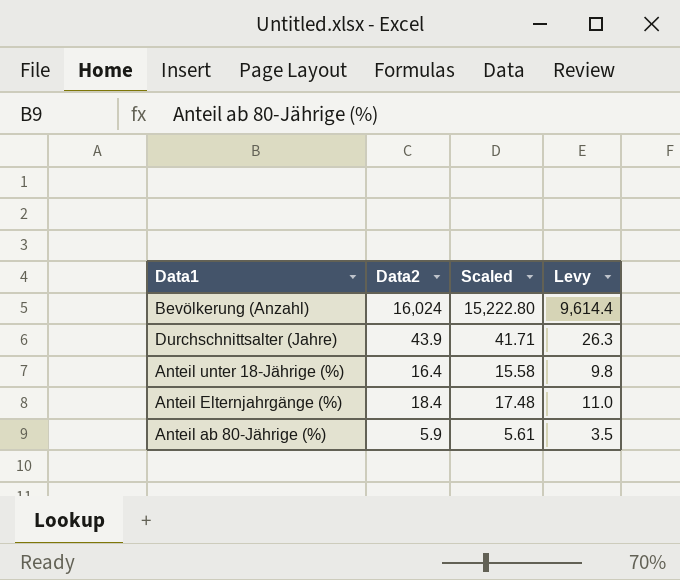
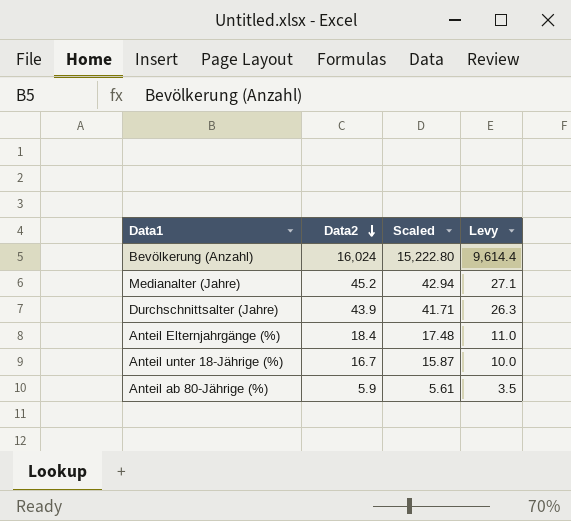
row order: none -> Data2 descending
row Medianalter (Jahre): none -> 45.2 | 42.94 | 27.1
Anteil unter 18-Jährige (%) | Data2: 16.4 -> 16.7
Anteil unter 18-Jährige (%) | Scaled: 15.58 -> 15.87
Anteil unter 18-Jährige (%) | Levy: 9.8 -> 10.0

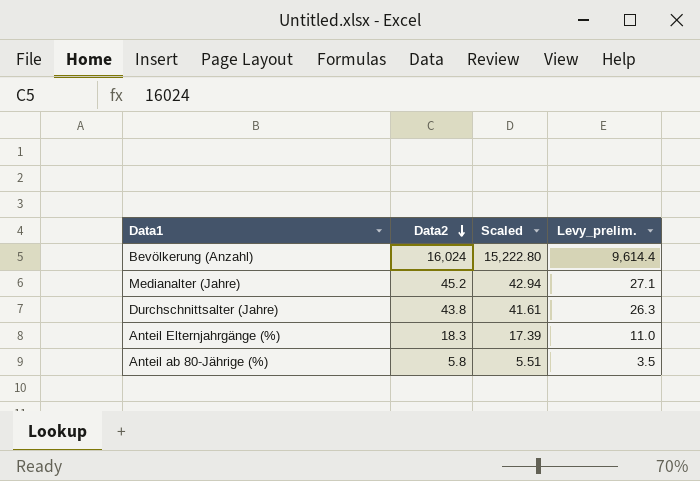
column name: Levy -> Levy_prelim.
row Anteil unter 18-Jährige (%): 16.7 | 15.87 | 10.0 -> none
Durchschnittsalter (Jahre) | Data2: 43.9 -> 43.8
Durchschnittsalter (Jahre) | Scaled: 41.71 -> 41.61
Anteil Elternjahrgänge (%) | Data2: 18.4 -> 18.3
Anteil Elternjahrgänge (%) | Scaled: 17.48 -> 17.39
Anteil ab 80-Jährige (%) | Data2: 5.9 -> 5.8
Anteil ab 80-Jährige (%) | Scaled: 5.61 -> 5.51

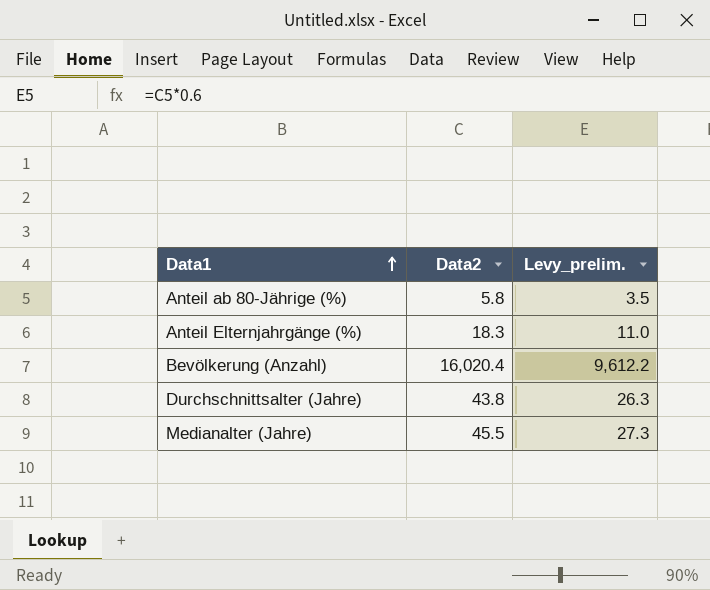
row order: Data2 descending -> Data1 ascending
column Scaled | formula: [Data2] * 0.95 -> none
Bevölkerung (Anzahl) | Data2: 16,024 -> 16,020.4
Bevölkerung (Anzahl) | Levy_prelim.: 9,614.4 -> 9,612.2
Medianalter (Jahre) | Data2: 45.2 -> 45.5
Medianalter (Jahre) | Levy_prelim.: 27.1 -> 27.3

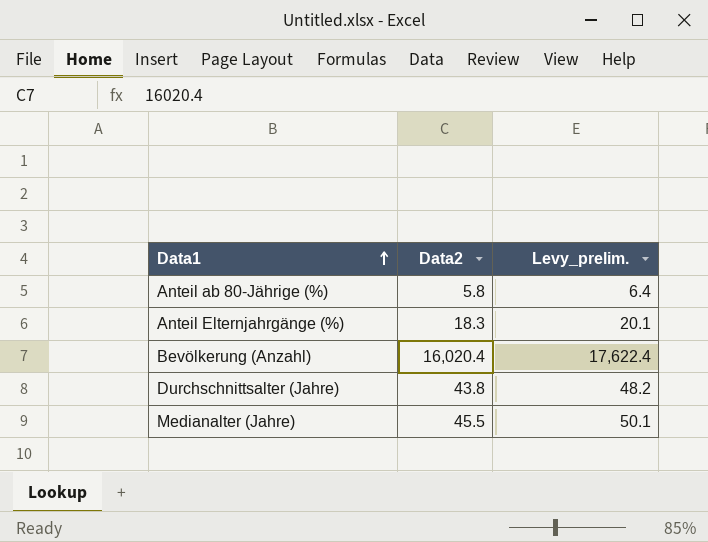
column Levy_prelim. | formula: [Data2] * 0.6 -> [Data2] * 1.1

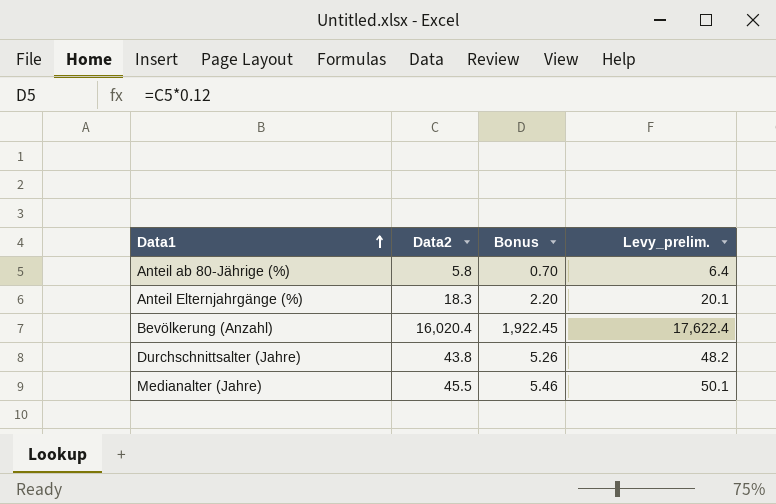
column Bonus | formula: none -> [Data2] * 0.12

